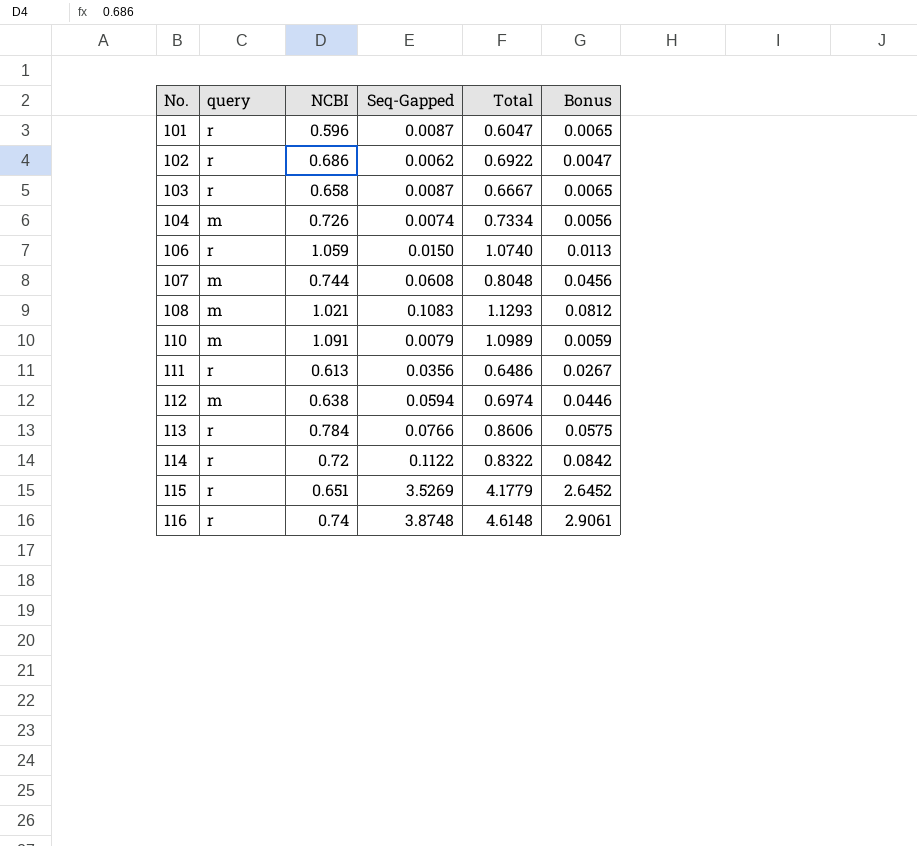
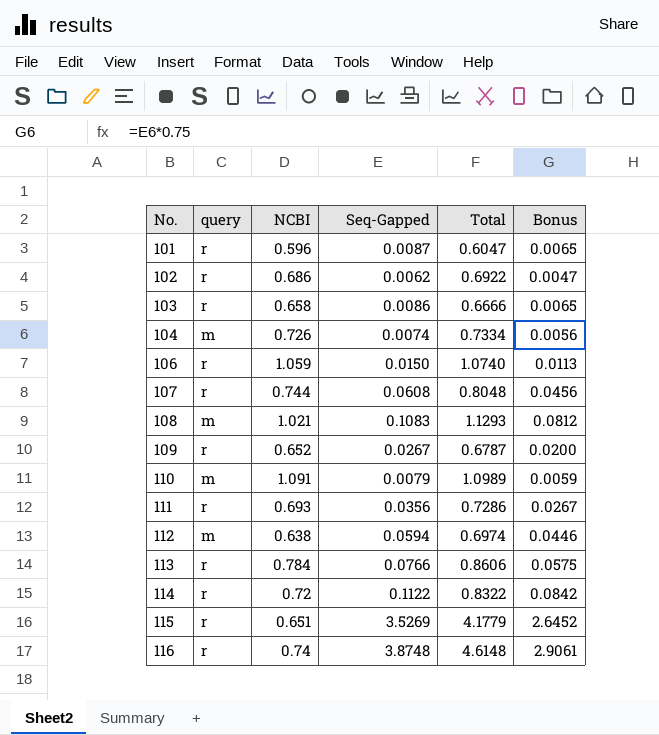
103 | Seq-Gapped: 0.0087 -> 0.0086
103 | Total: 0.6667 -> 0.6666
107 | query: m -> r
row 109: none -> r | 0.652 | 0.0267 | 0.6787 | 0.0200
111 | NCBI: 0.613 -> 0.693
111 | Total: 0.6486 -> 0.7286

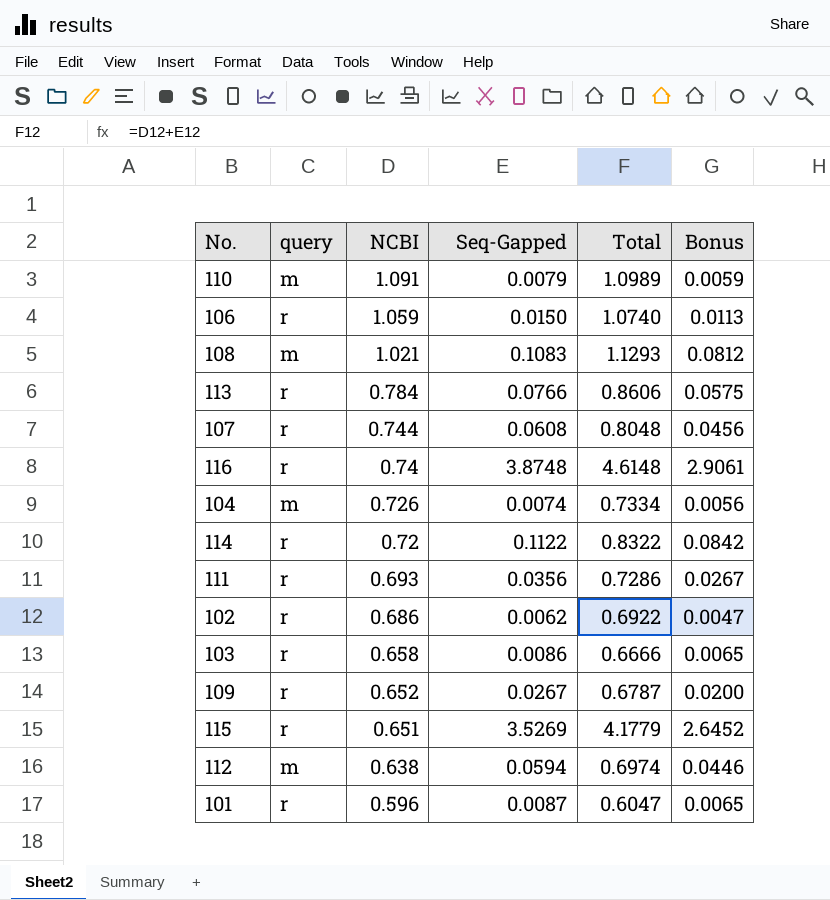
row order: No. ascending -> NCBI descending

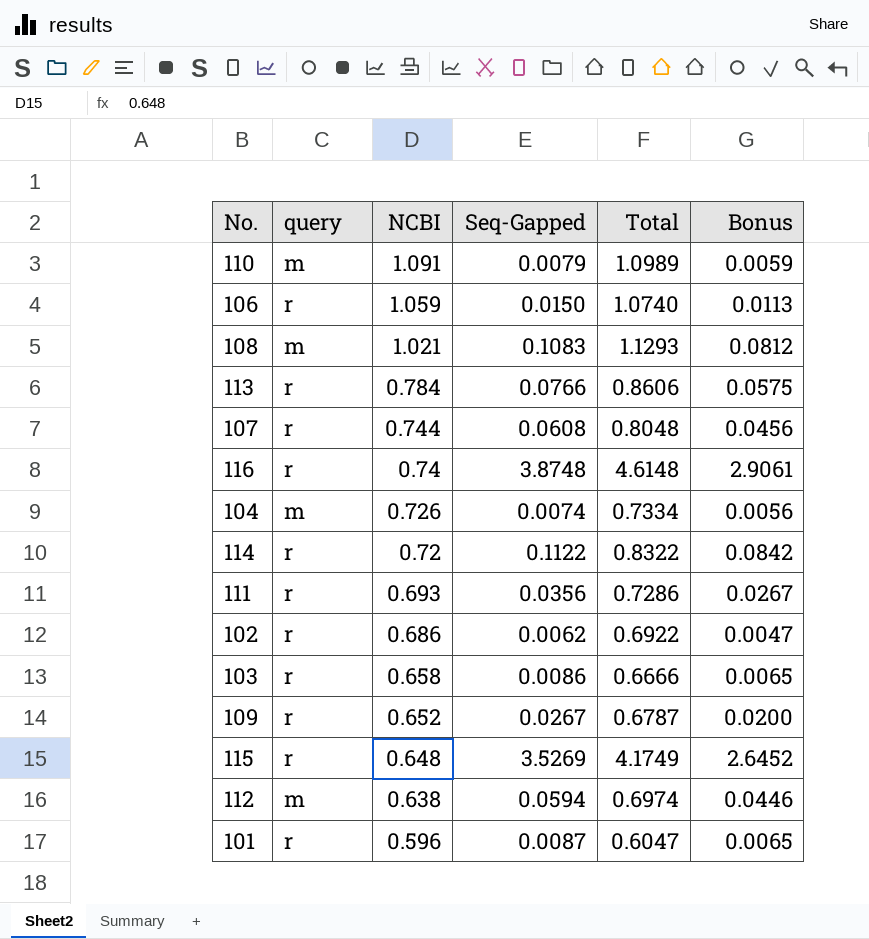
115 | NCBI: 0.651 -> 0.648
115 | Total: 4.1779 -> 4.1749

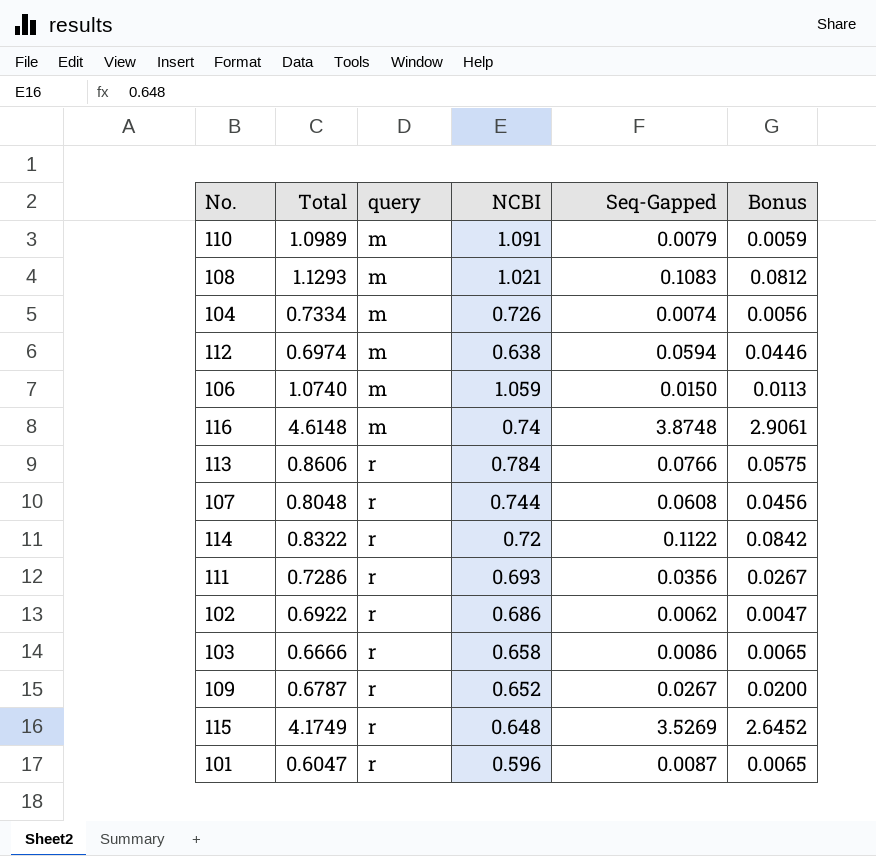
row order: NCBI descending -> query ascending
column Total | position: 5 -> 2
106 | query: r -> m
116 | query: r -> m

